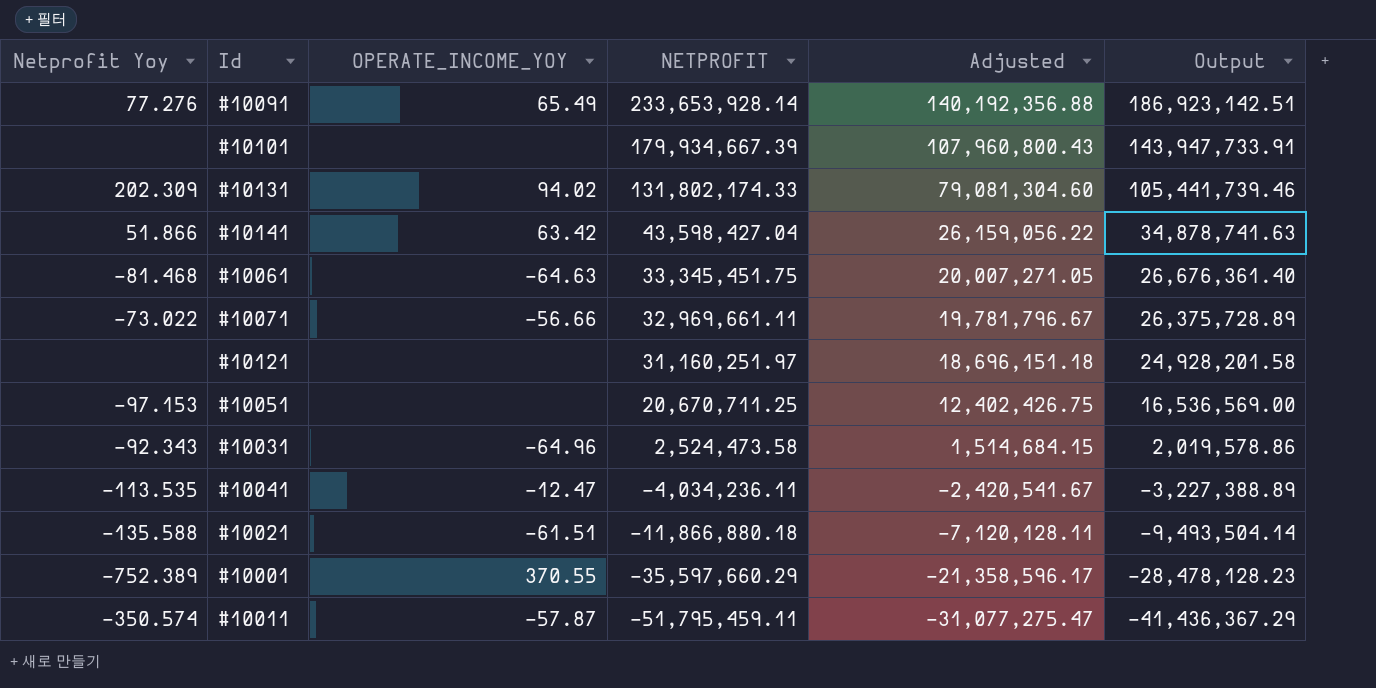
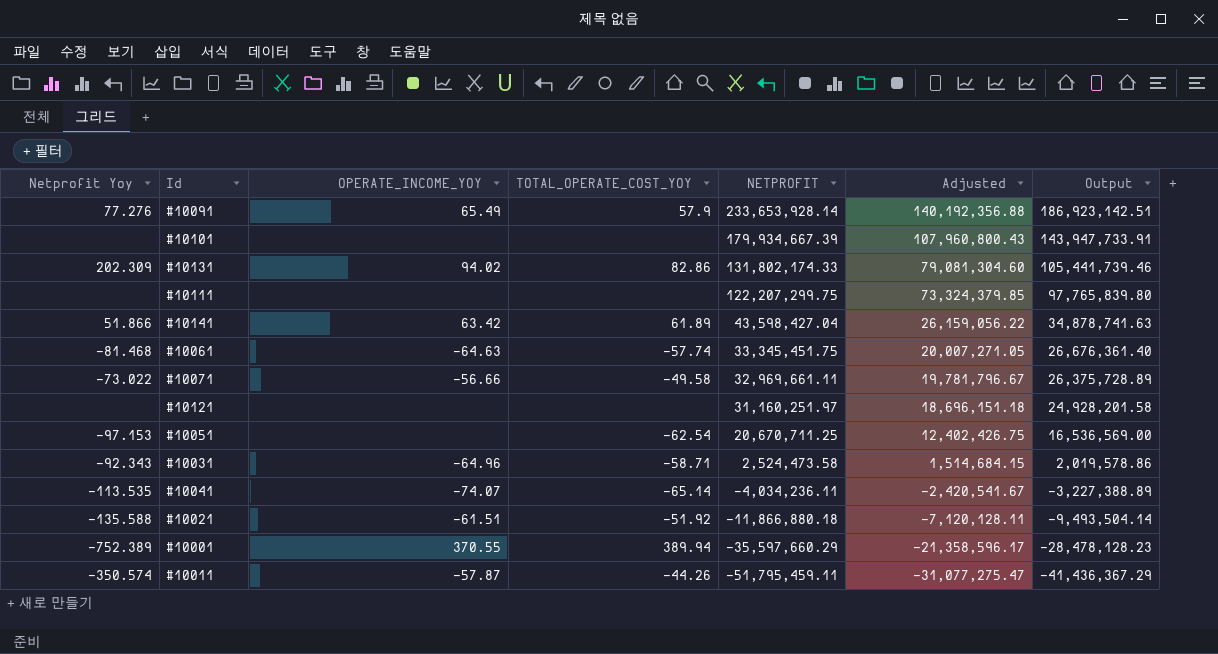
column TOTAL_OPERATE_COST_YOY | position: none -> 4
row #10111: none -> none | none | none | 122,207,299.75 | 73,324,379.85 | 97,765,839.80
#10041 | OPERATE_INCOME_YOY: -12.47 -> -74.07

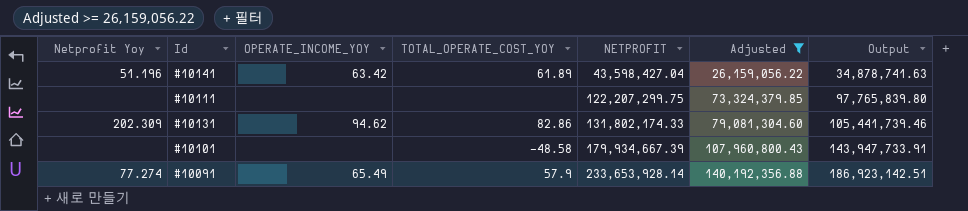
filter: none -> Adjusted >= 26,159,056.22
row order: NETPROFIT descending -> NETPROFIT ascending
#10141 | Netprofit Yoy: 51.866 -> 51.196
#10131 | OPERATE_INCOME_YOY: 94.02 -> 94.62
#10101 | TOTAL_OPERATE_COST_YOY: none -> -48.58
#10091 | Netprofit Yoy: 77.276 -> 77.274

